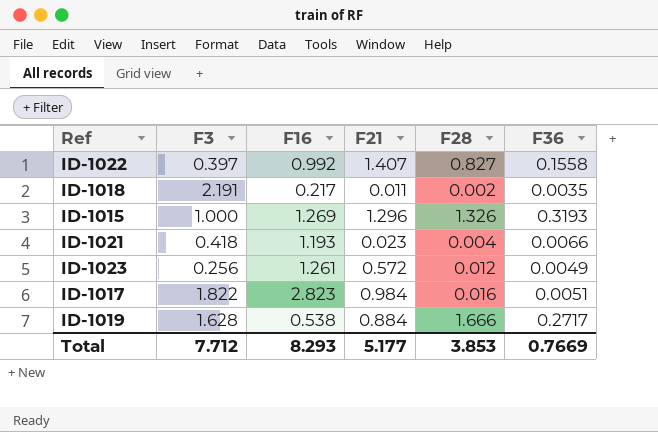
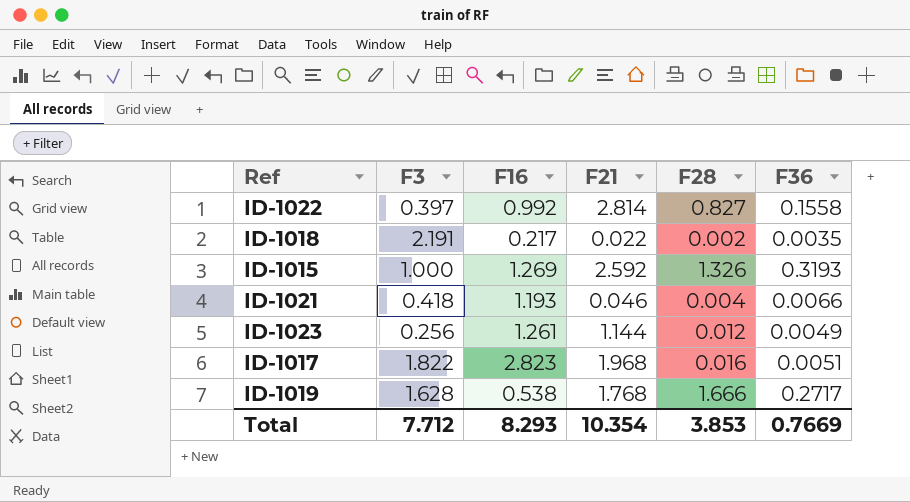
ID-1022 | F21: 1.407 -> 2.814
ID-1018 | F21: 0.011 -> 0.022
ID-1015 | F21: 1.296 -> 2.592
ID-1021 | F21: 0.023 -> 0.046
ID-1023 | F21: 0.572 -> 1.144
ID-1017 | F21: 0.984 -> 1.968
ID-1019 | F21: 0.884 -> 1.768
Total | F21: 5.177 -> 10.354

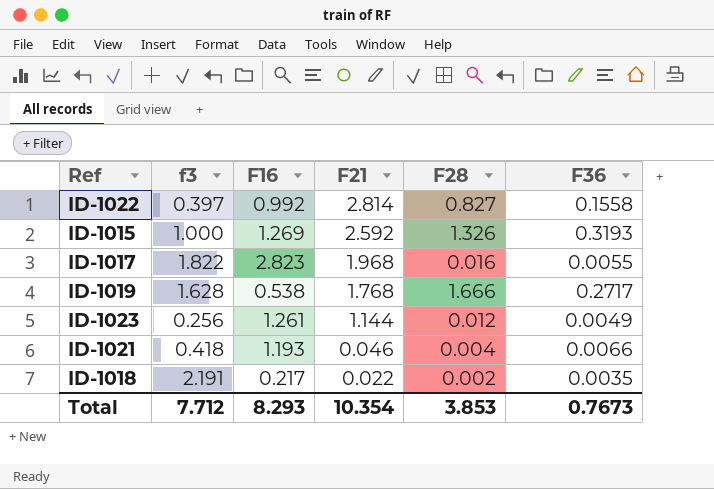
row order: none -> F21 descending
column name: F3 -> f3
ID-1017 | F36: 0.0051 -> 0.0055
Total | F36: 0.7669 -> 0.7673

